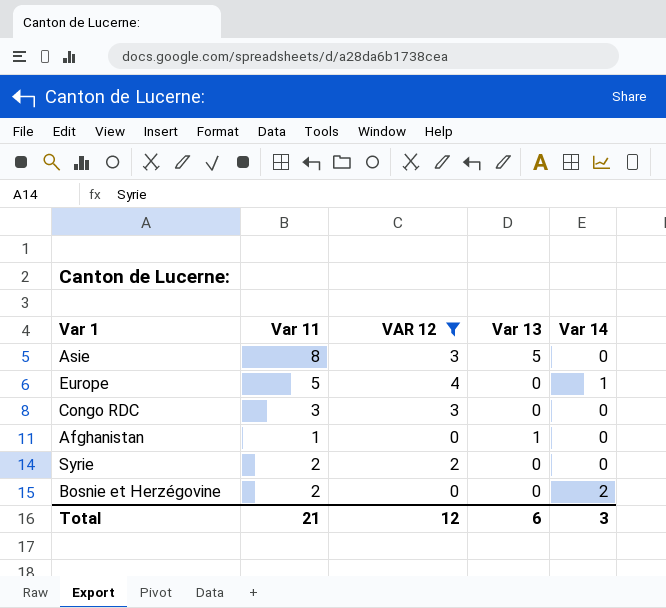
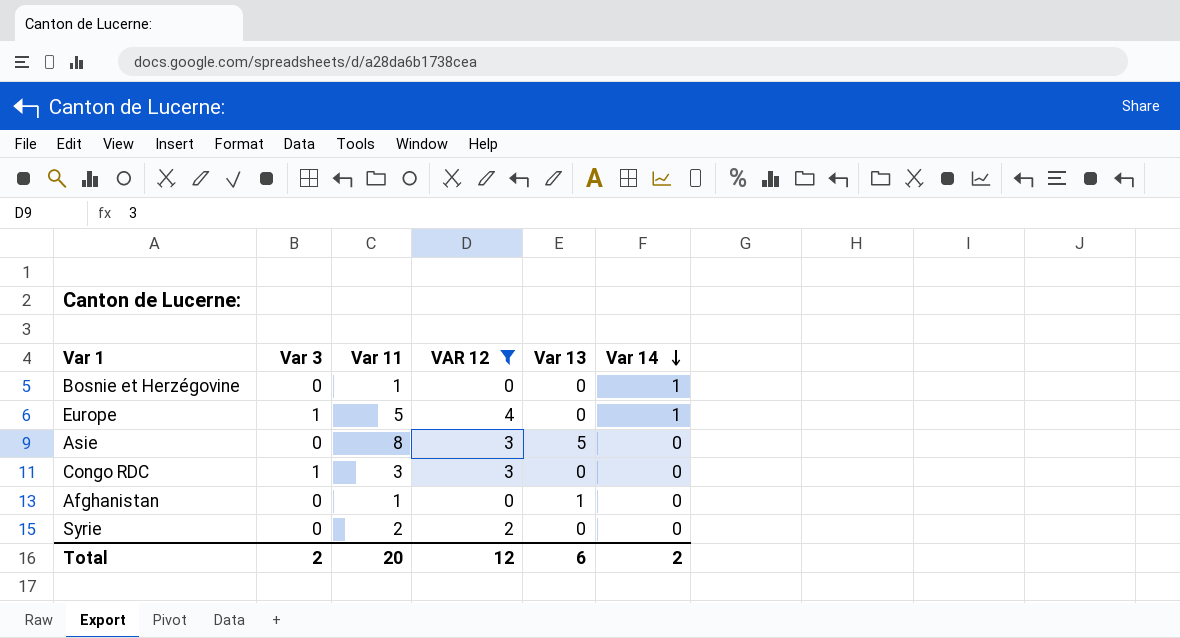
row order: none -> Var 14 descending
column Var 3 | position: none -> 2
Bosnie et Herzégovine | Var 11: 2 -> 1
Bosnie et Herzégovine | Var 14: 2 -> 1
Total | Var 11: 21 -> 20
Total | Var 14: 3 -> 2

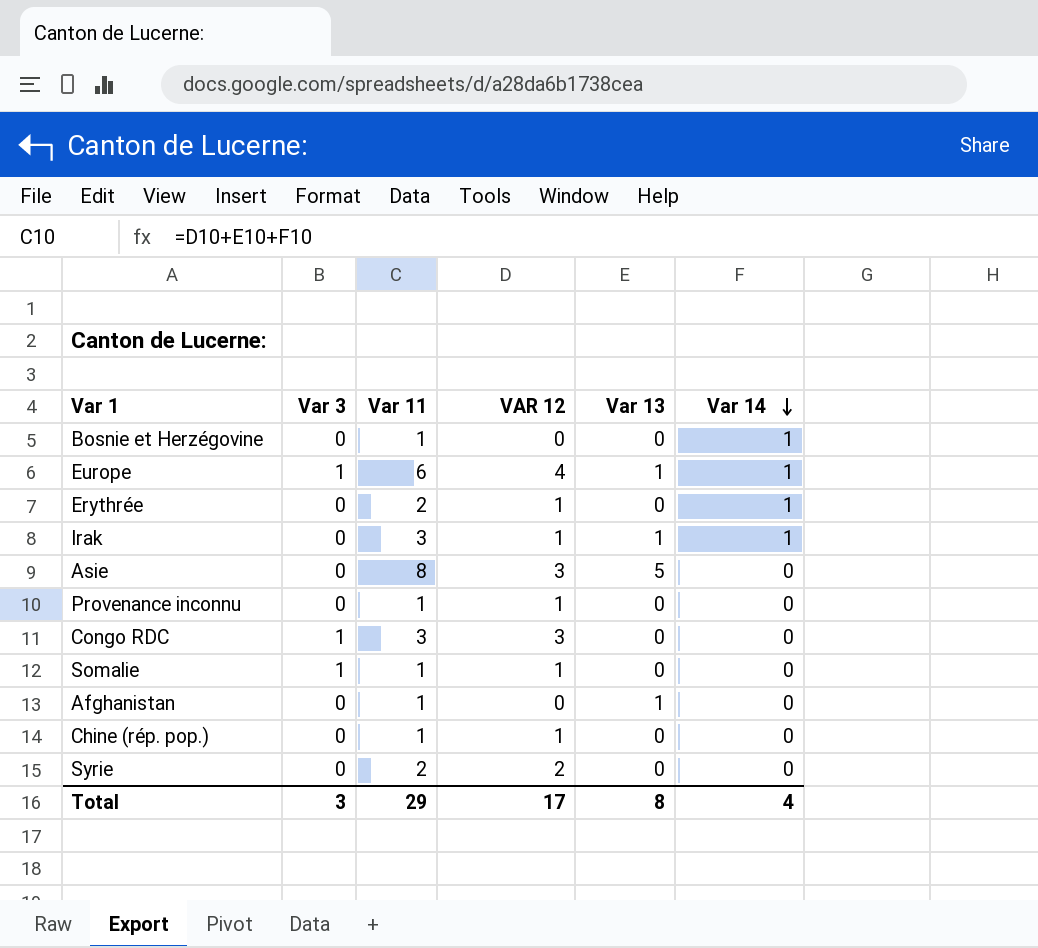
filter: VAR 12 != 1 -> none
Europe | Var 11: 5 -> 6
Europe | Var 13: 0 -> 1
Total | Var 3: 2 -> 3
Total | Var 11: 20 -> 29
Total | VAR 12: 12 -> 17
Total | Var 13: 6 -> 8
Total | Var 14: 2 -> 4

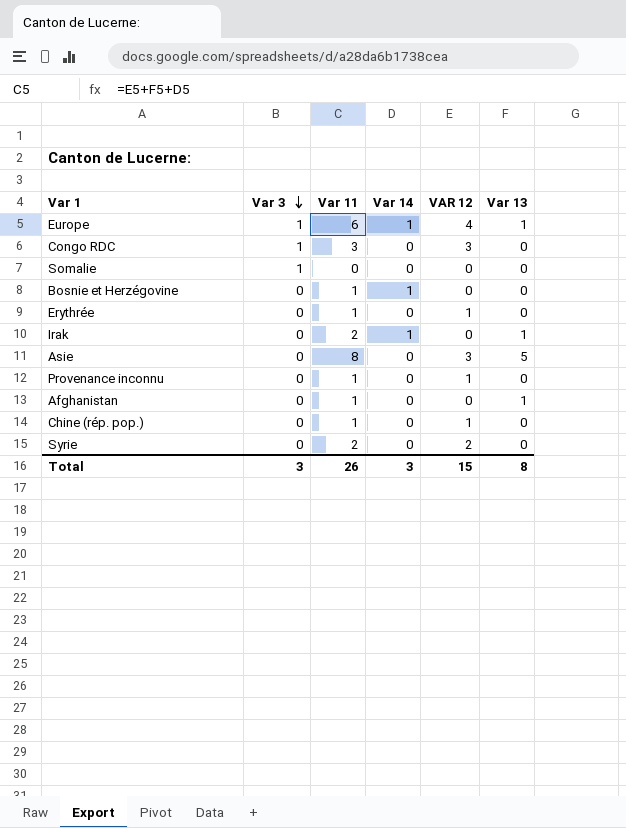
row order: Var 14 descending -> Var 3 descending
column Var 14 | position: 6 -> 4
Somalie | Var 11: 1 -> 0
Somalie | VAR 12: 1 -> 0
Erythrée | Var 11: 2 -> 1
Erythrée | Var 14: 1 -> 0
Irak | Var 11: 3 -> 2
Irak | VAR 12: 1 -> 0
Total | Var 11: 29 -> 26
Total | Var 14: 4 -> 3
Total | VAR 12: 17 -> 15

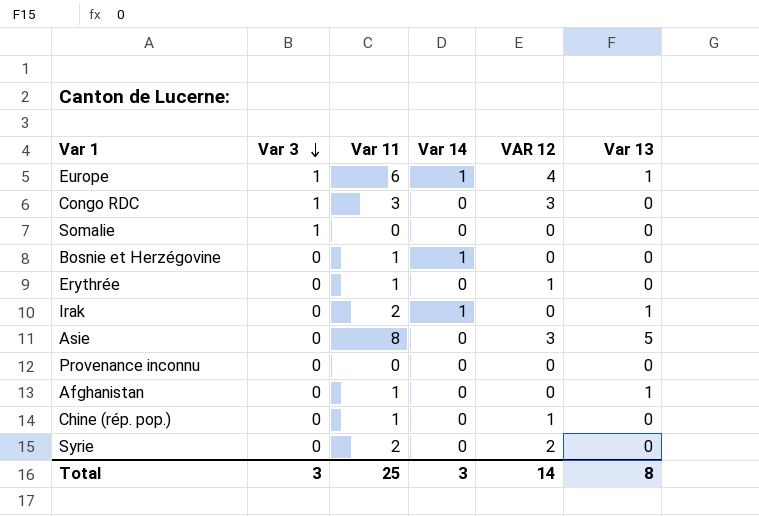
Provenance inconnu | Var 11: 1 -> 0
Provenance inconnu | VAR 12: 1 -> 0
Total | Var 11: 26 -> 25
Total | VAR 12: 15 -> 14

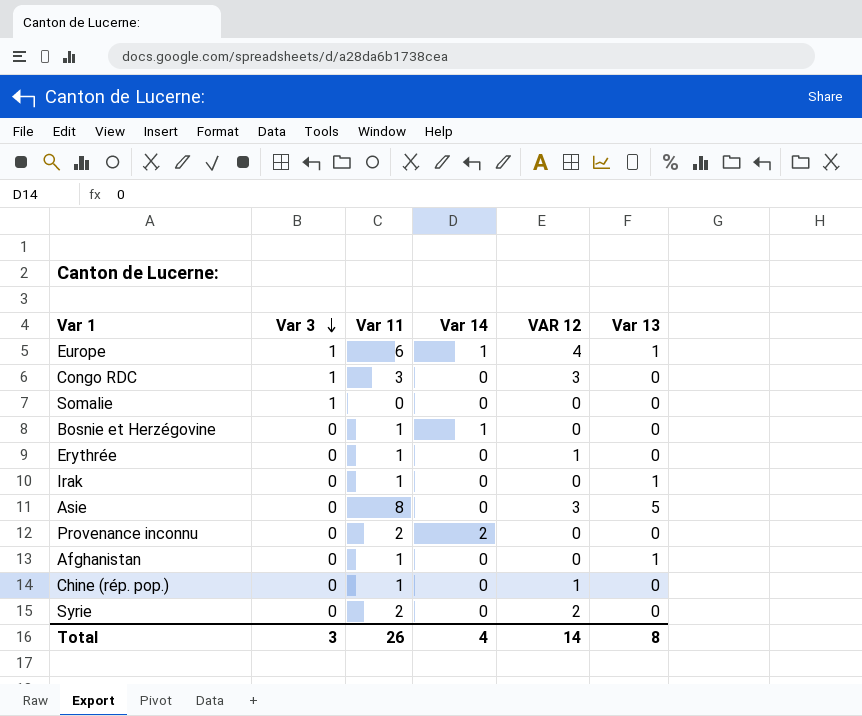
Irak | Var 11: 2 -> 1
Irak | Var 14: 1 -> 0
Provenance inconnu | Var 11: 0 -> 2
Provenance inconnu | Var 14: 0 -> 2
Total | Var 11: 25 -> 26
Total | Var 14: 3 -> 4

